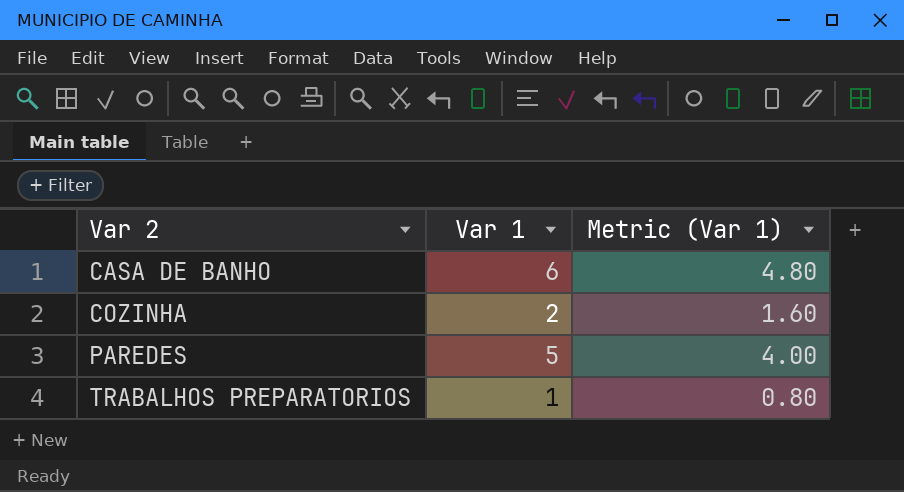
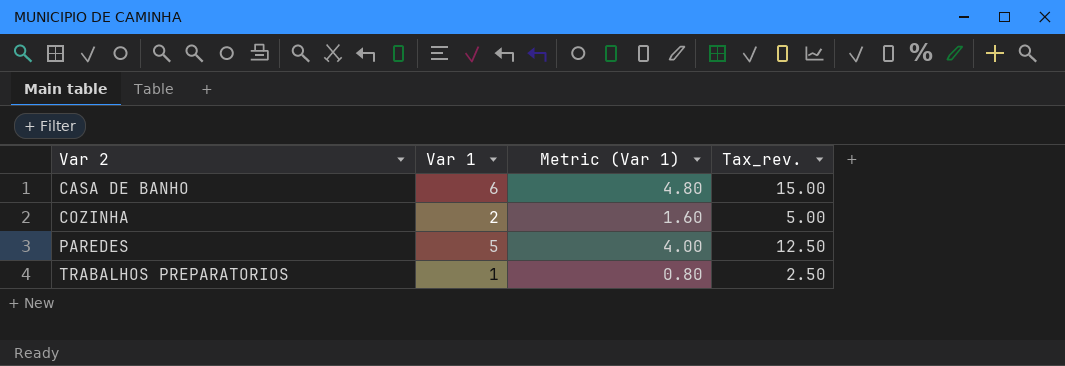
column Tax_rev. | formula: none -> [Var 1] * 2.5

